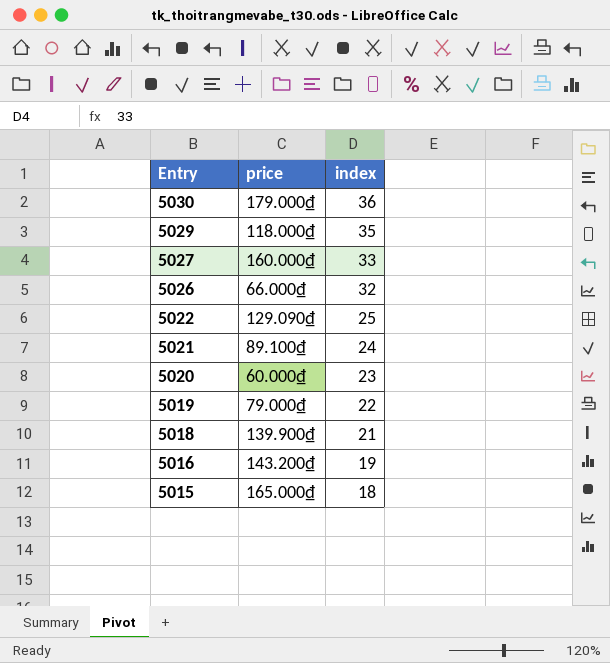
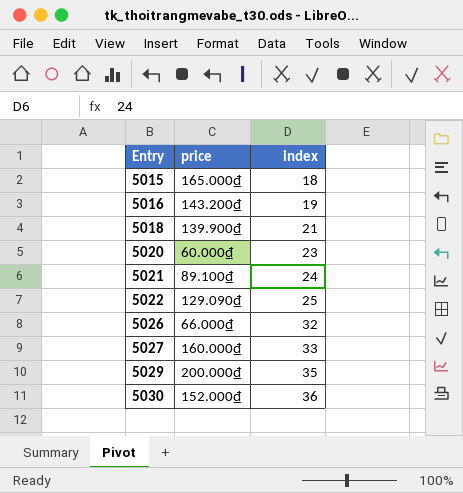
row order: Entry descending -> Entry ascending
row 5019: 79.000₫ | 22 -> none
5029 | price: 118.000₫ -> 200.000₫
5030 | price: 179.000₫ -> 152.000₫

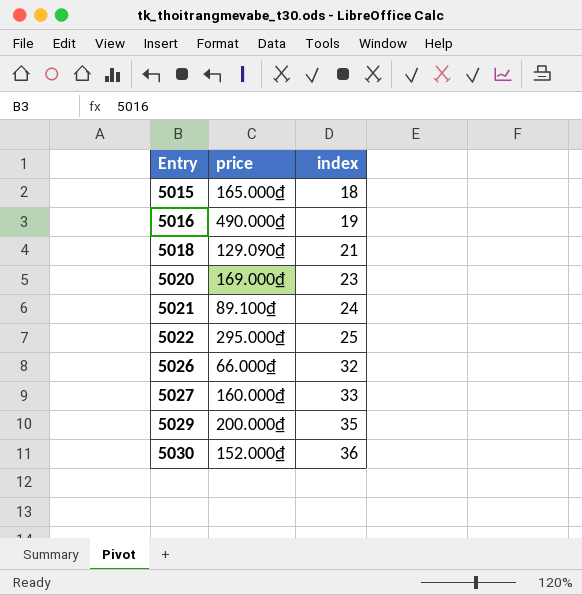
5016 | price: 143.200₫ -> 490.000₫
5018 | price: 139.900₫ -> 129.090₫
5020 | price: 60.000₫ -> 169.000₫
5022 | price: 129.090₫ -> 295.000₫

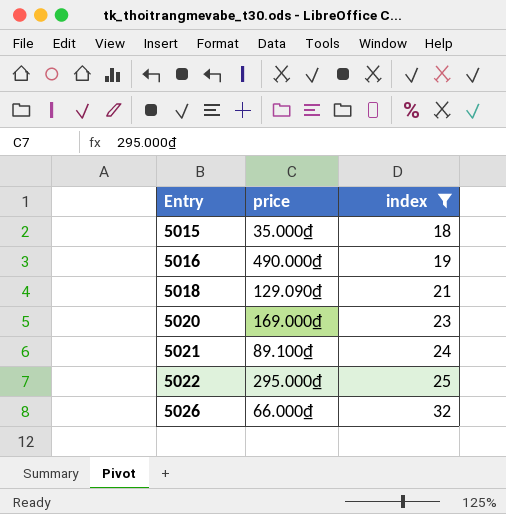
filter: none -> index <= 32
5015 | price: 165.000₫ -> 35.000₫

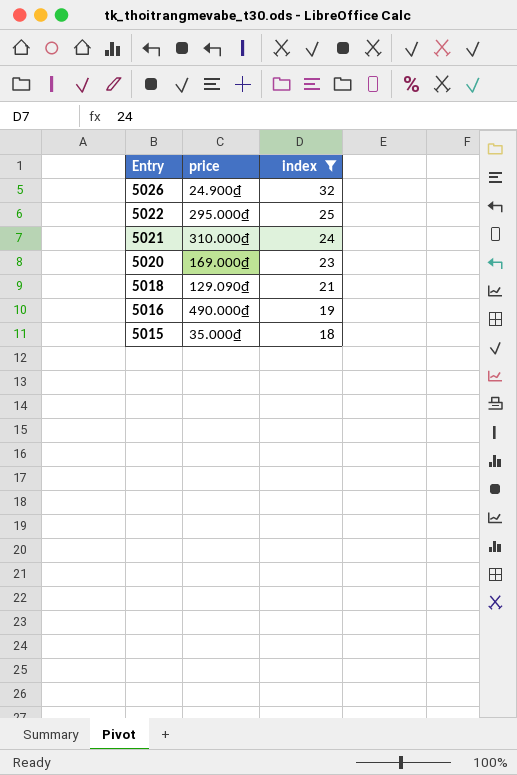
row order: Entry ascending -> Entry descending
5026 | price: 66.000₫ -> 24.900₫
5021 | price: 89.100₫ -> 310.000₫

